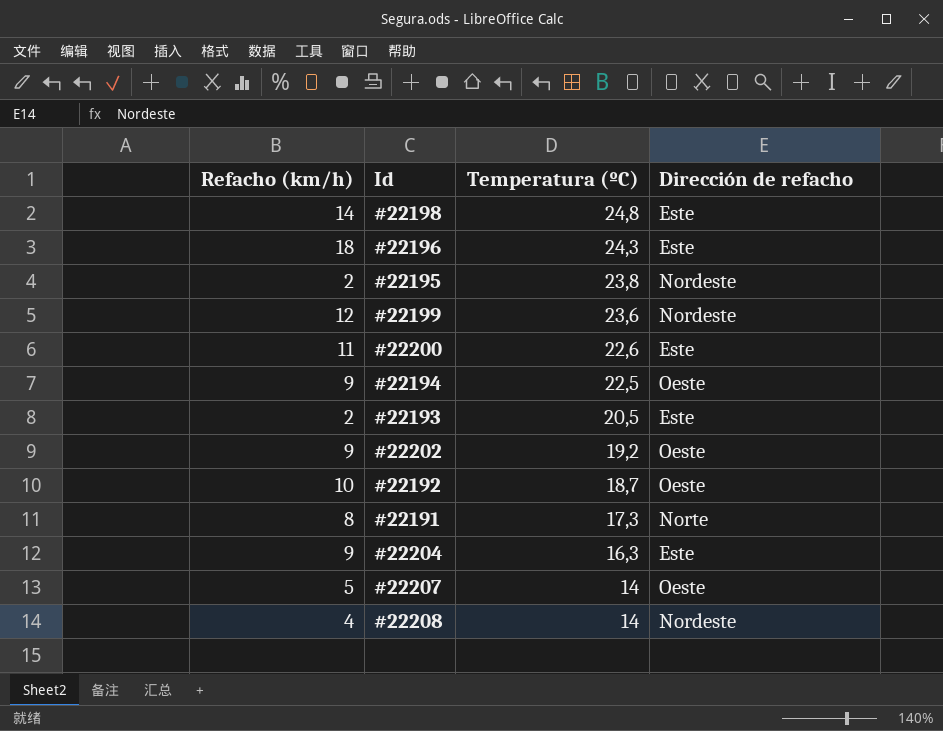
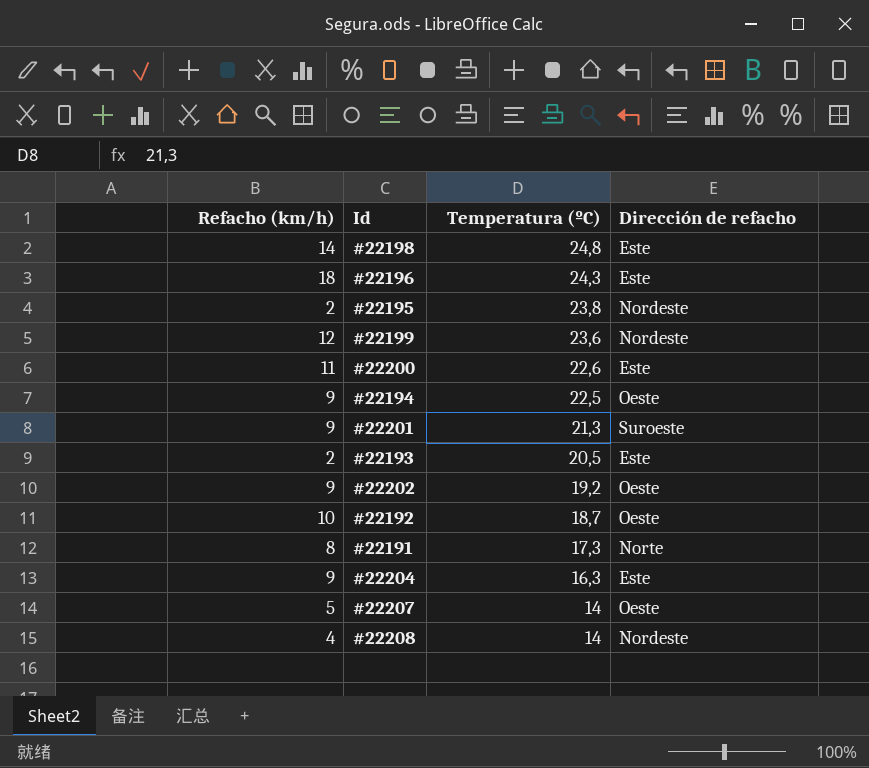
row #22201: none -> 9 | 21,3 | Suroeste

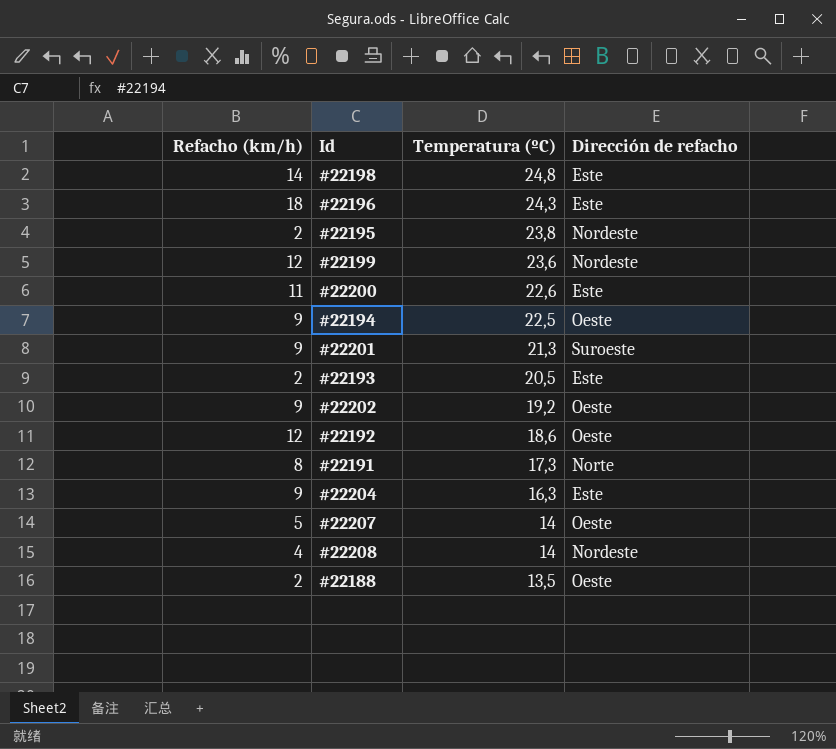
#22192 | Refacho (km/h): 10 -> 12
#22192 | Temperatura (ºC): 18,7 -> 18,6
row #22188: none -> 2 | 13,5 | Oeste

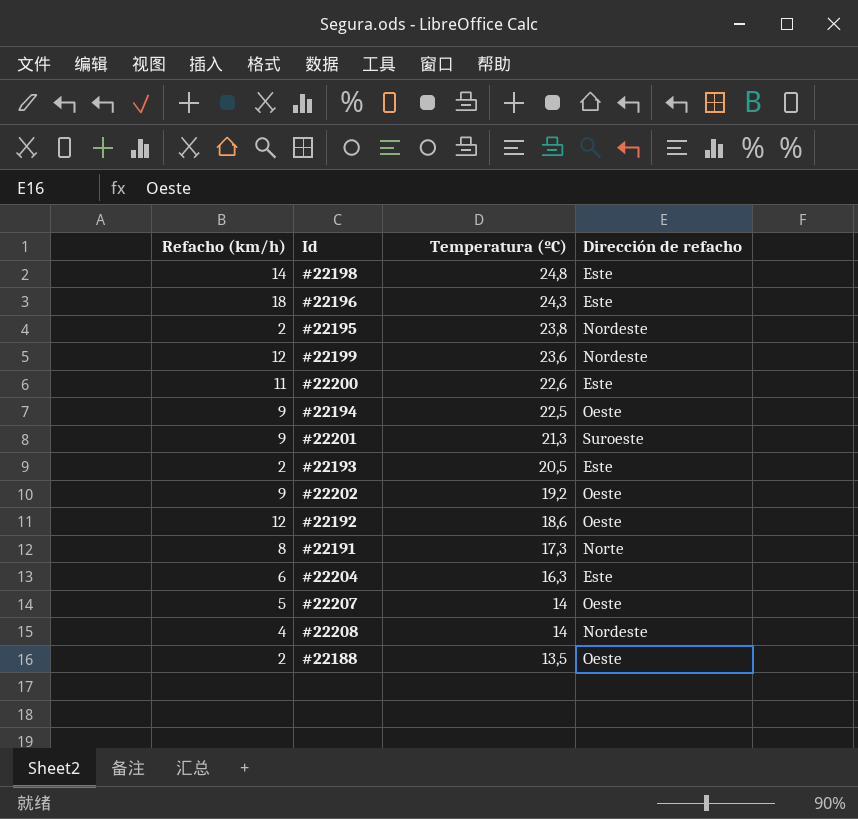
#22204 | Refacho (km/h): 9 -> 6

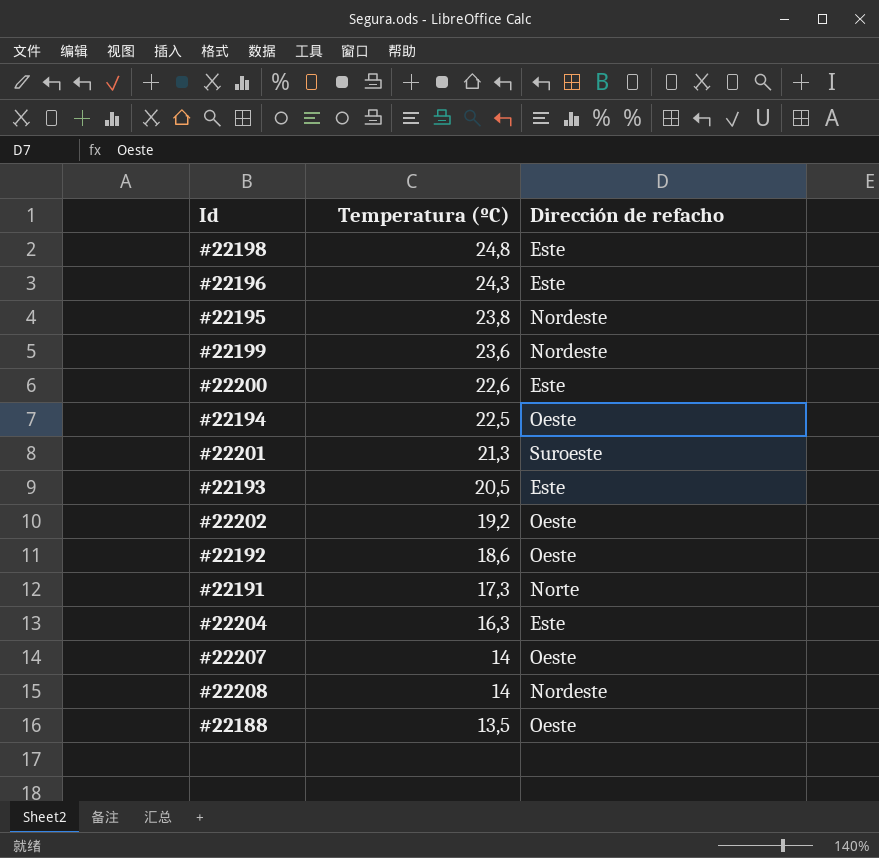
column Refacho (km/h) | position: 1 -> none

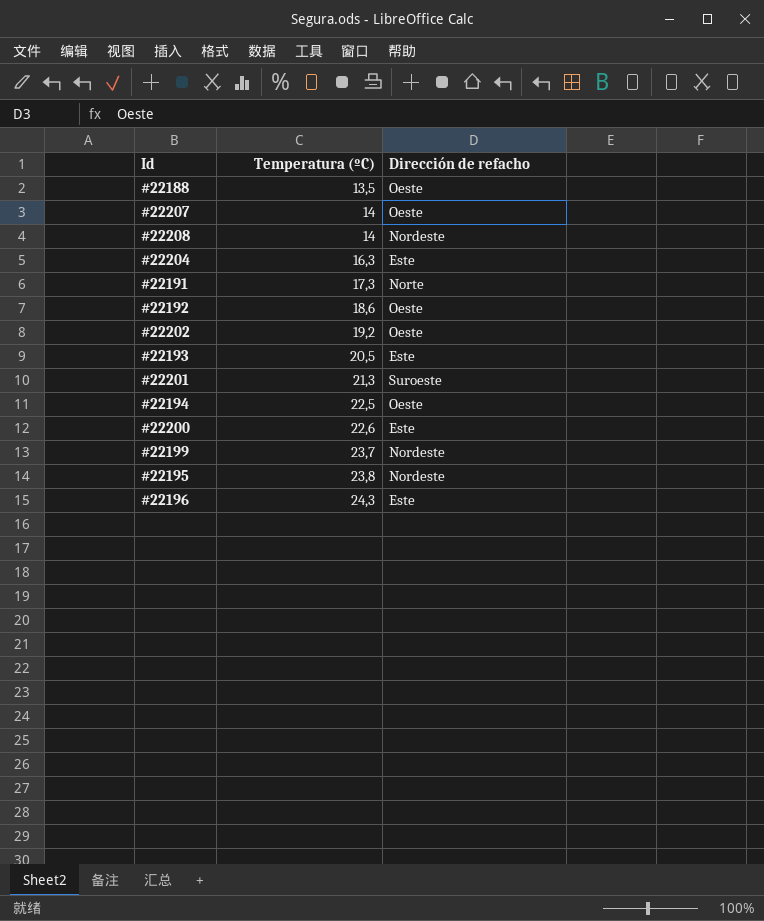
row order: Temperatura (ºC) descending -> Temperatura (ºC) ascending
row #22198: 24,8 | Este -> none
#22199 | Temperatura (ºC): 23,6 -> 23,7

